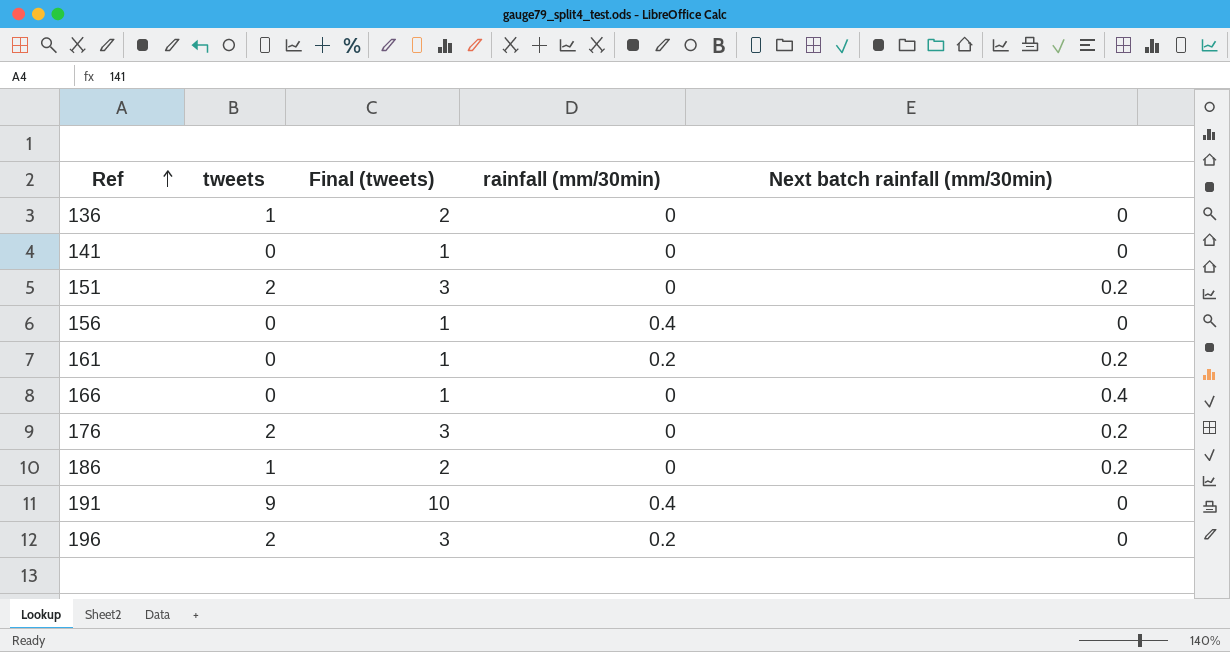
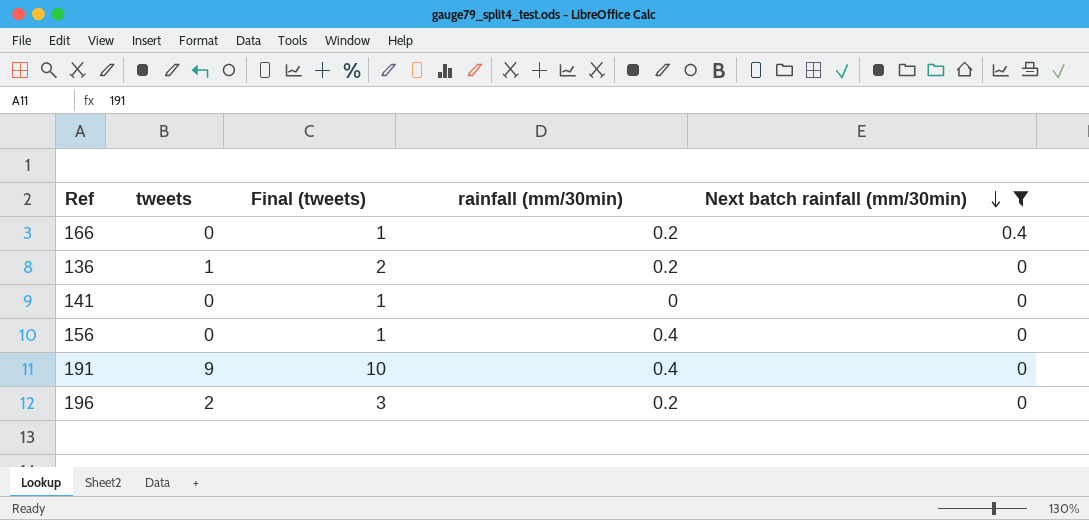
filter: none -> Next batch rainfall (mm/30min) != 0.2
row order: Ref ascending -> Next batch rainfall (mm/30min) descending
166 | rainfall (mm/30min): 0 -> 0.2
136 | rainfall (mm/30min): 0 -> 0.2

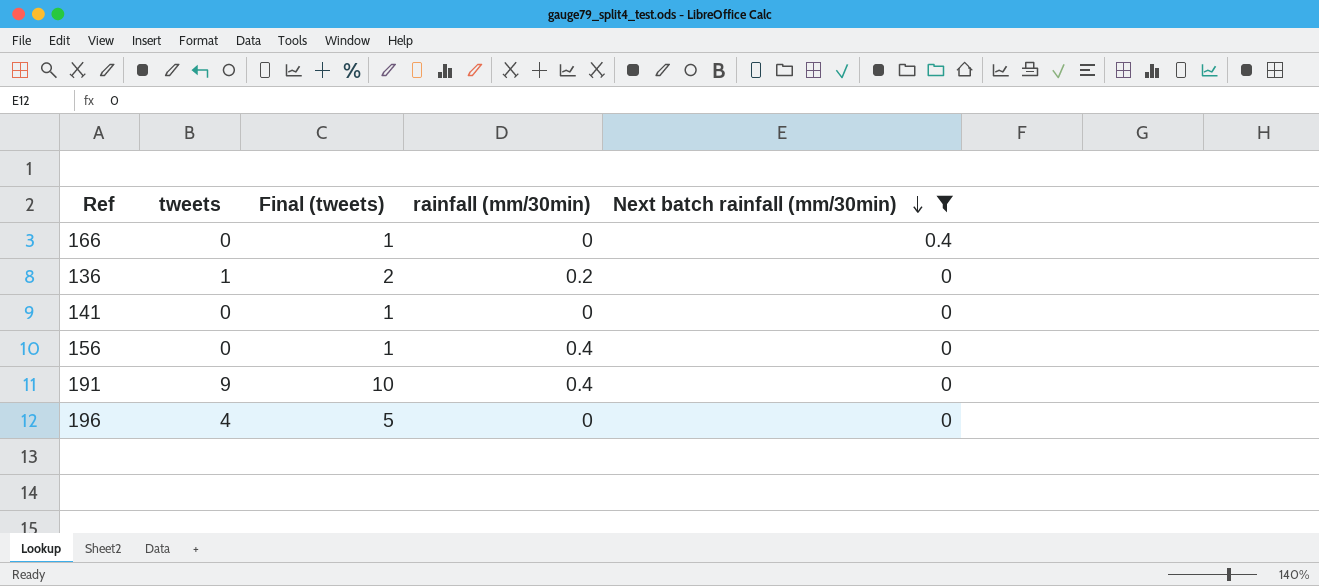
166 | rainfall (mm/30min): 0.2 -> 0
196 | tweets: 2 -> 4
196 | Final (tweets): 3 -> 5
196 | rainfall (mm/30min): 0.2 -> 0

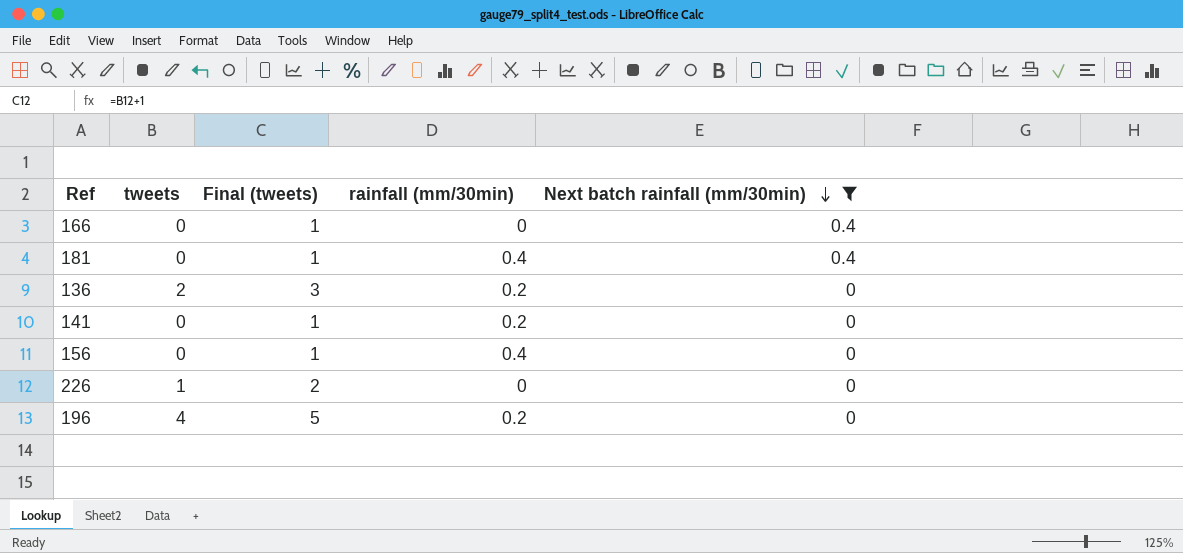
row 191: 9 | 10 | 0.4 | 0 -> none
row 181: none -> 0 | 1 | 0.4 | 0.4
136 | tweets: 1 -> 2
136 | Final (tweets): 2 -> 3
141 | rainfall (mm/30min): 0 -> 0.2
row 226: none -> 1 | 2 | 0 | 0
196 | rainfall (mm/30min): 0 -> 0.2

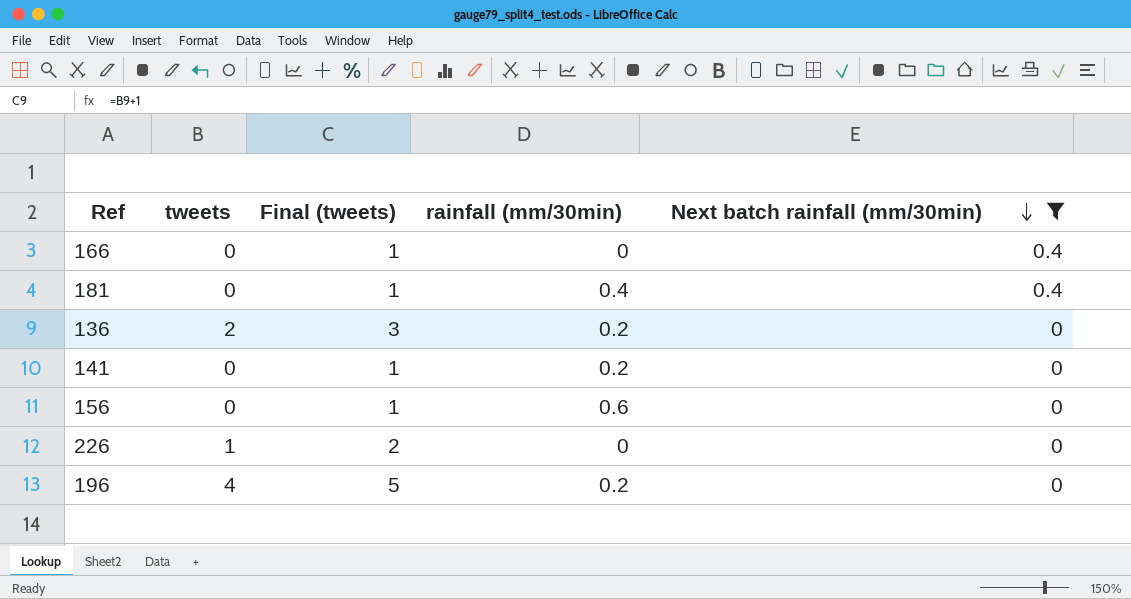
156 | rainfall (mm/30min): 0.4 -> 0.6

